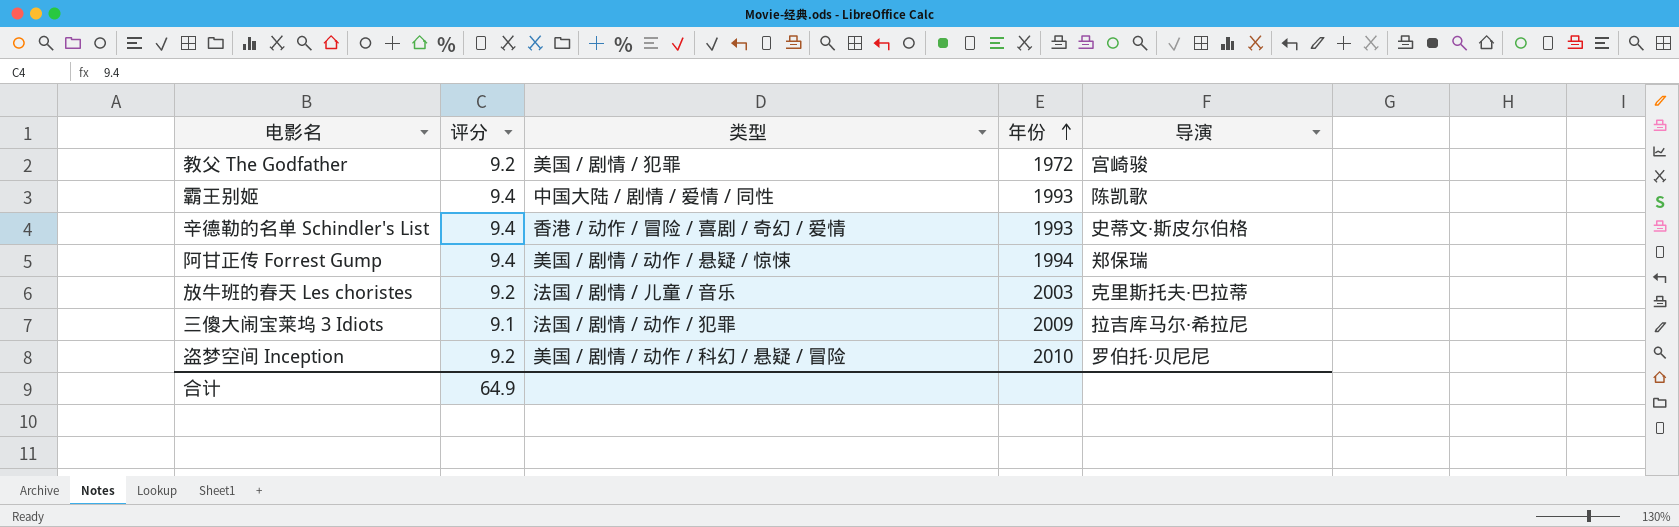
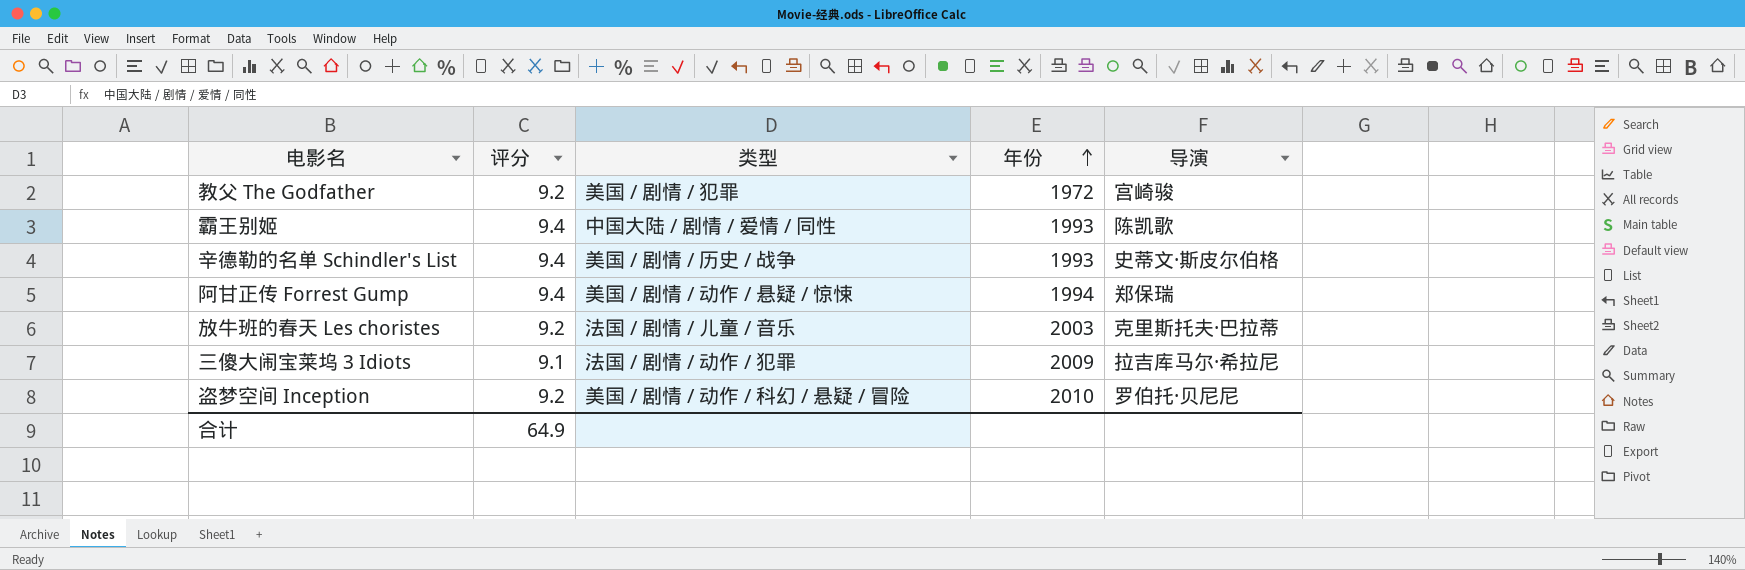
辛德勒的名单 Schindler's List | 类型: 香港 / 动作 / 冒险 / 喜剧 / 奇幻 / 爱情 -> 美国 / 剧情 / 历史 / 战争

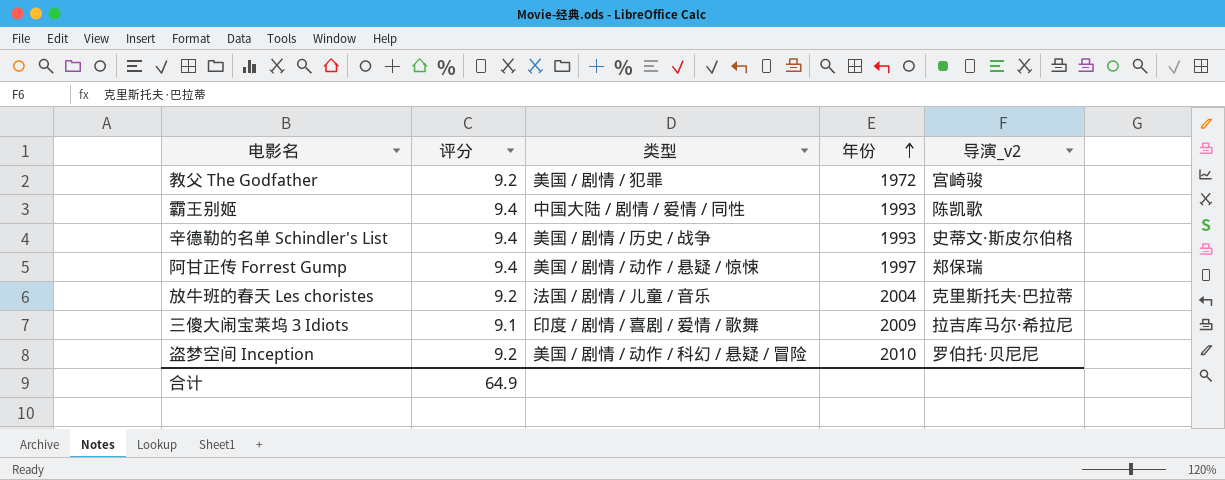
column name: 导演 -> 导演_v2
阿甘正传 Forrest Gump | 年份: 1994 -> 1997
放牛班的春天 Les choristes | 年份: 2003 -> 2004
三傻大闹宝莱坞 3 Idiots | 类型: 法国 / 剧情 / 动作 / 犯罪 -> 印度 / 剧情 / 喜剧 / 爱情 / 歌舞

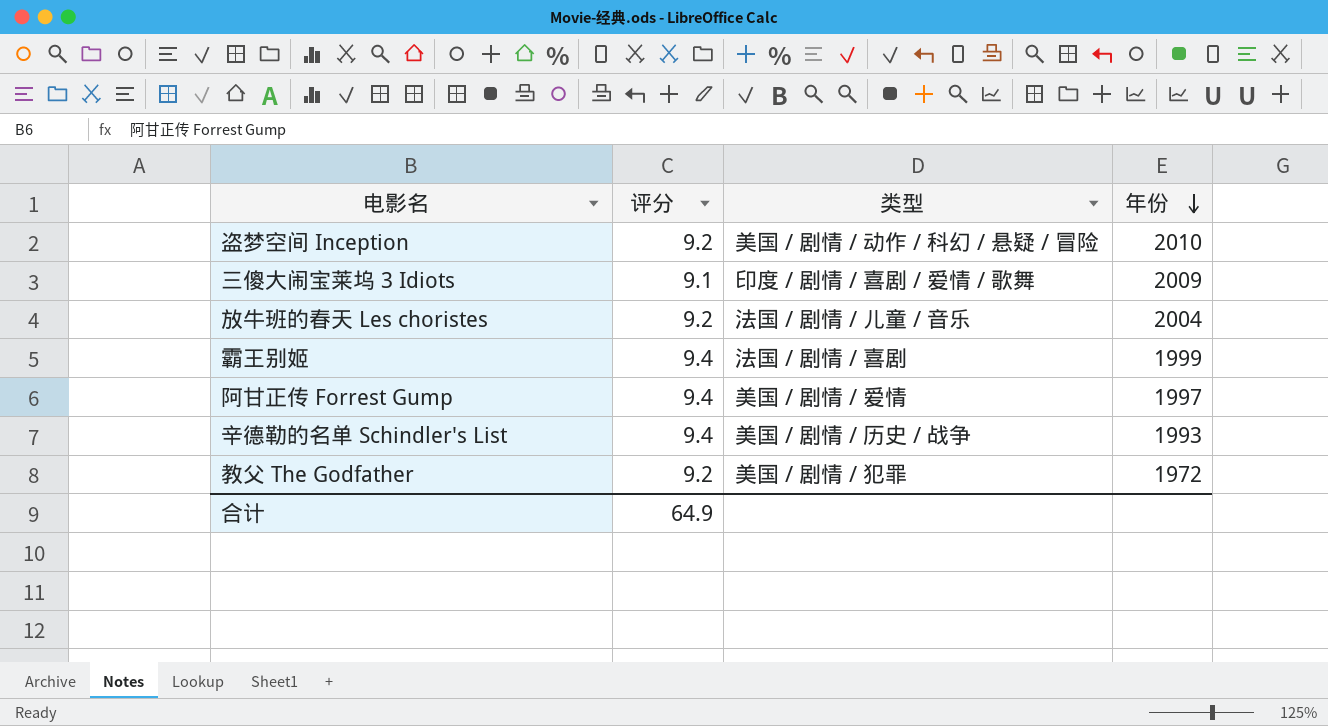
row order: 年份 ascending -> 年份 descending
column 导演_v2 | position: 5 -> none
霸王别姬 | 类型: 中国大陆 / 剧情 / 爱情 / 同性 -> 法国 / 剧情 / 喜剧
霸王别姬 | 年份: 1993 -> 1999
阿甘正传 Forrest Gump | 类型: 美国 / 剧情 / 动作 / 悬疑 / 惊悚 -> 美国 / 剧情 / 爱情

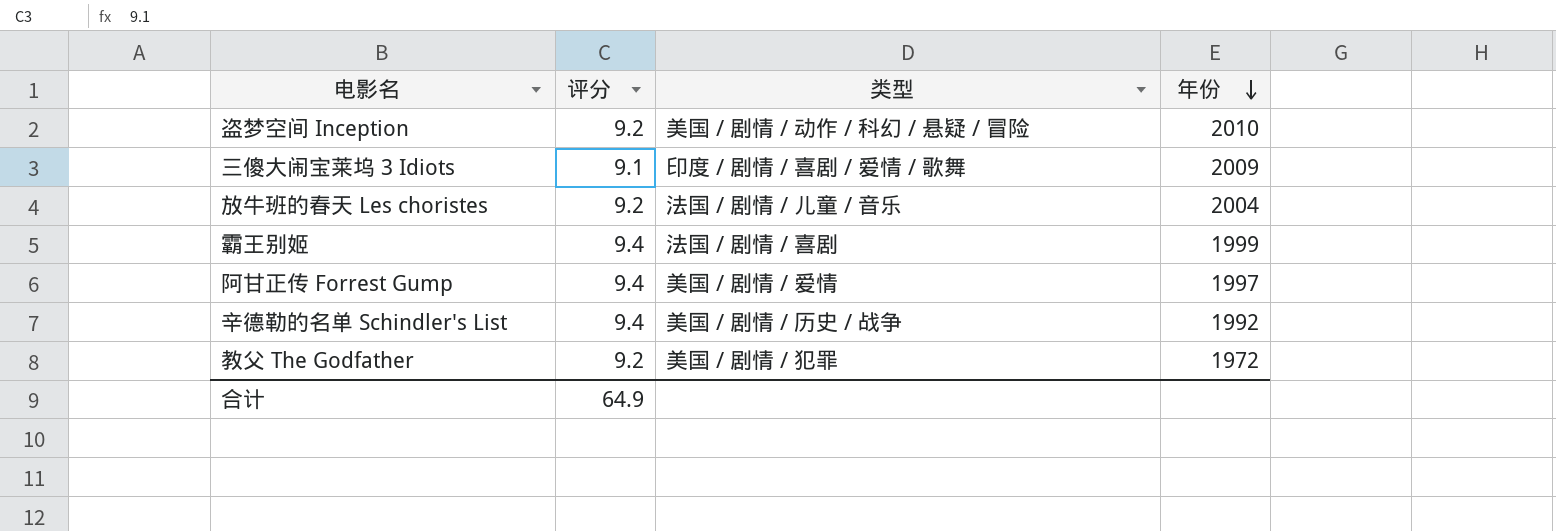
辛德勒的名单 Schindler's List | 年份: 1993 -> 1992

